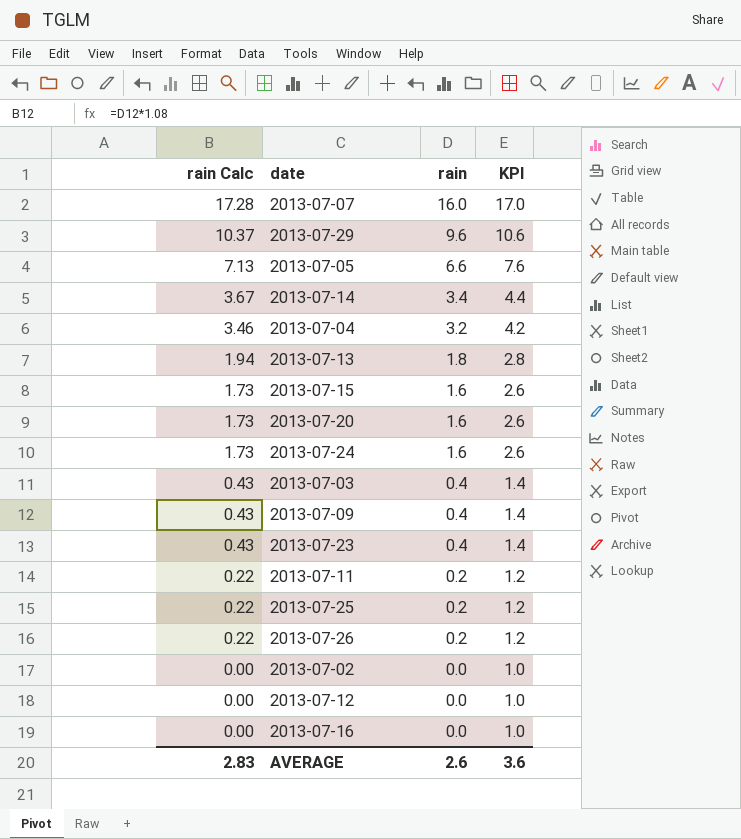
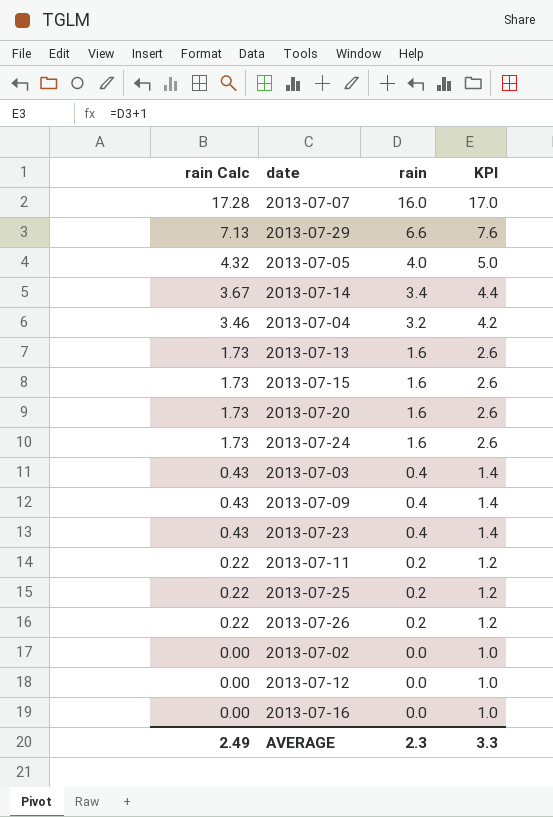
2013-07-29 | rain Calc: 10.37 -> 7.13
2013-07-29 | rain: 9.6 -> 6.6
2013-07-29 | KPI: 10.6 -> 7.6
2013-07-05 | rain Calc: 7.13 -> 4.32
2013-07-05 | rain: 6.6 -> 4.0
2013-07-05 | KPI: 7.6 -> 5.0
2013-07-13 | rain Calc: 1.94 -> 1.73
2013-07-13 | rain: 1.8 -> 1.6
2013-07-13 | KPI: 2.8 -> 2.6
AVERAGE | rain Calc: 2.83 -> 2.49
AVERAGE | rain: 2.6 -> 2.3
AVERAGE | KPI: 3.6 -> 3.3

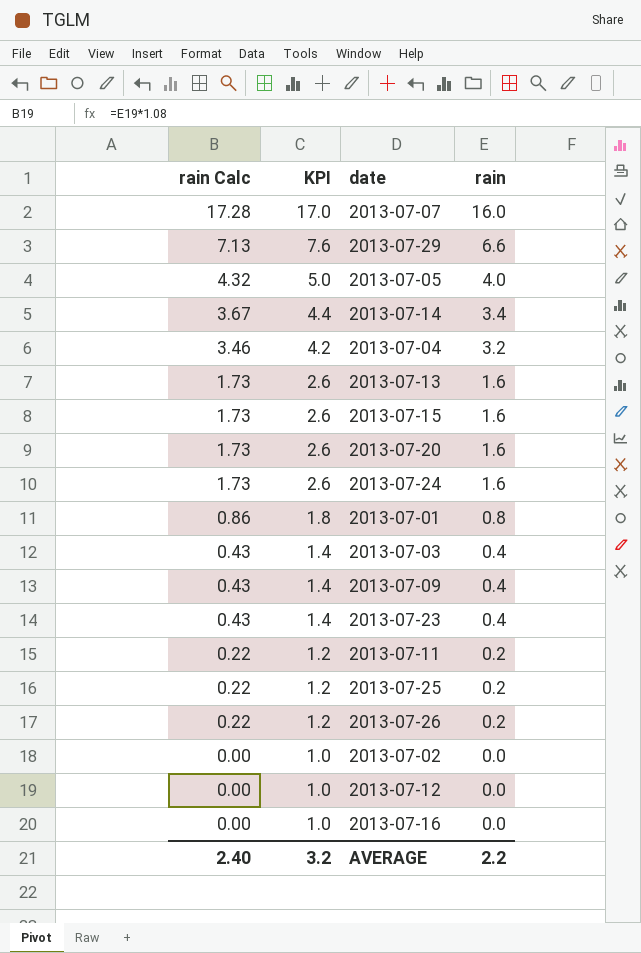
column KPI | position: 4 -> 2
row 2013-07-01: none -> 0.86 | 1.8 | 0.8
AVERAGE | rain Calc: 2.49 -> 2.40
AVERAGE | KPI: 3.3 -> 3.2
AVERAGE | rain: 2.3 -> 2.2

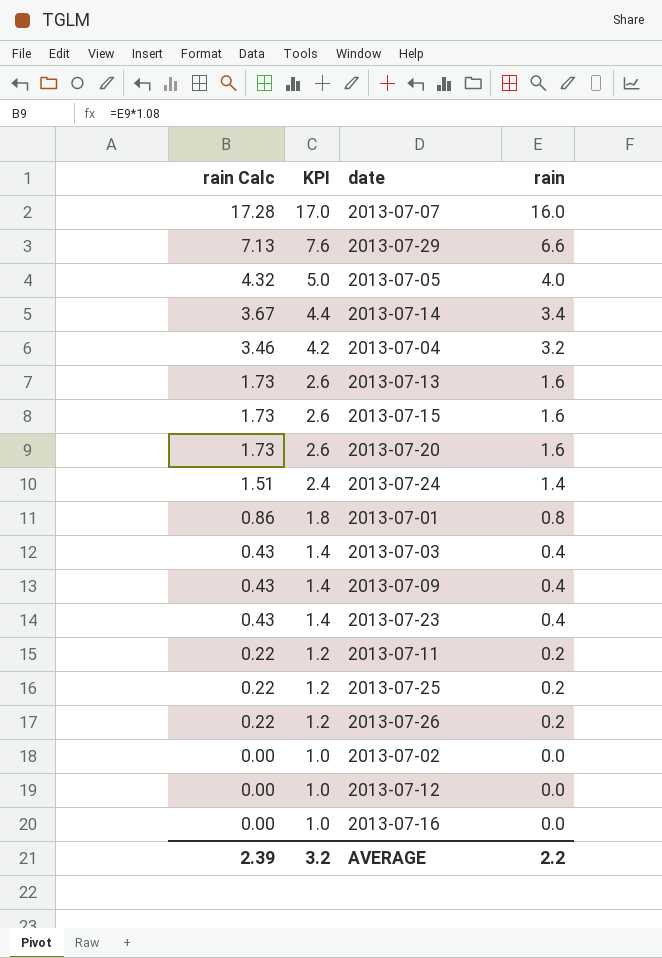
2013-07-24 | rain Calc: 1.73 -> 1.51
2013-07-24 | KPI: 2.6 -> 2.4
2013-07-24 | rain: 1.6 -> 1.4
AVERAGE | rain Calc: 2.40 -> 2.39

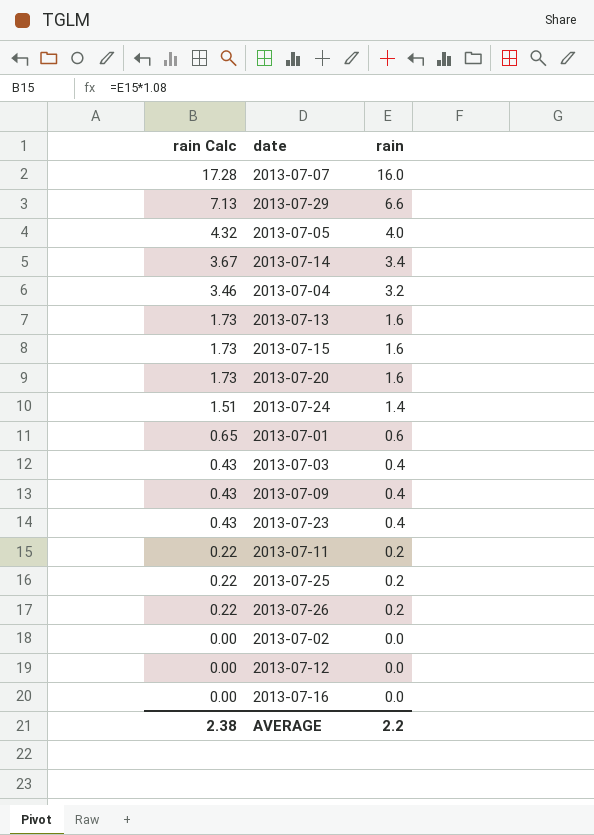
column KPI | formula: [rain] + 1 -> none
2013-07-01 | rain Calc: 0.86 -> 0.65
2013-07-01 | rain: 0.8 -> 0.6
AVERAGE | rain Calc: 2.39 -> 2.38

